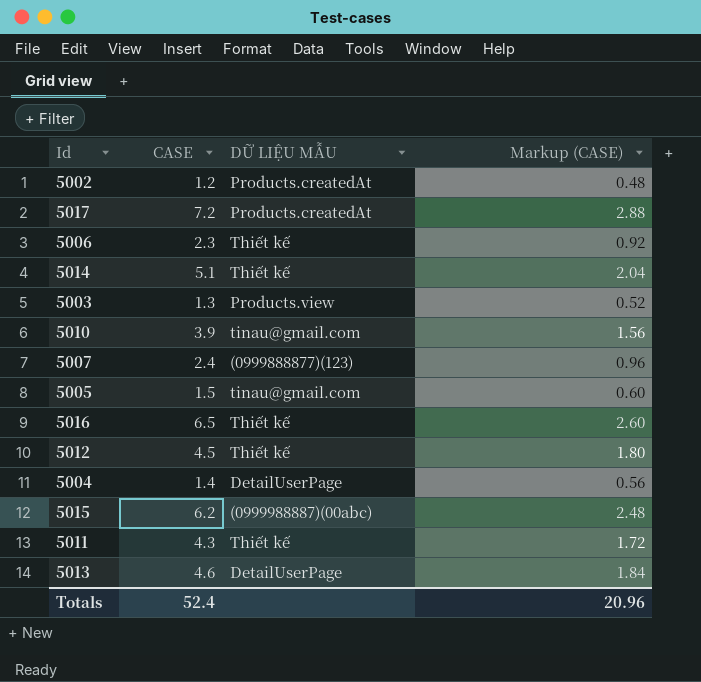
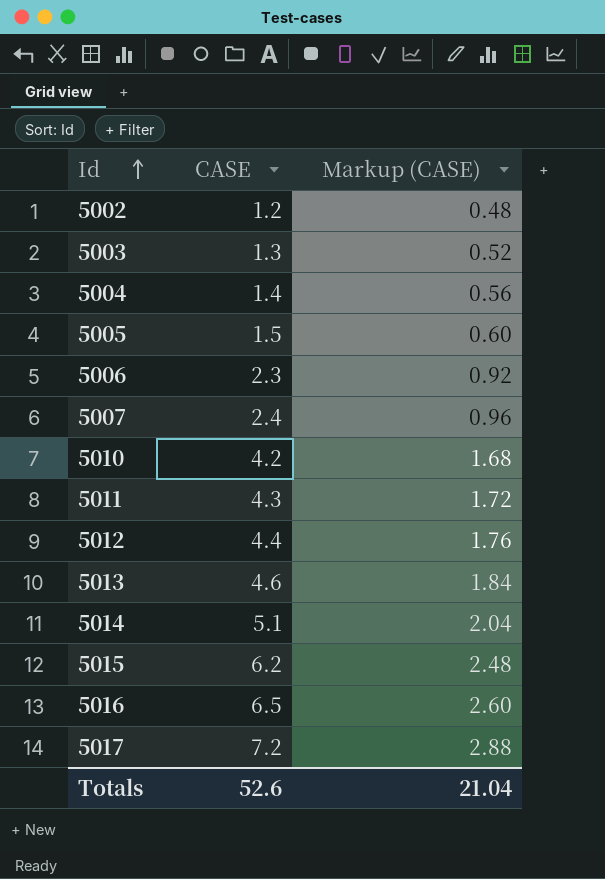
row order: none -> Id ascending
column DỮ LIỆU MẪU | position: 3 -> none
5010 | CASE: 3.9 -> 4.2
5010 | Markup (CASE): 1.56 -> 1.68
5012 | CASE: 4.5 -> 4.4
5012 | Markup (CASE): 1.80 -> 1.76
Totals | CASE: 52.4 -> 52.6
Totals | Markup (CASE): 20.96 -> 21.04

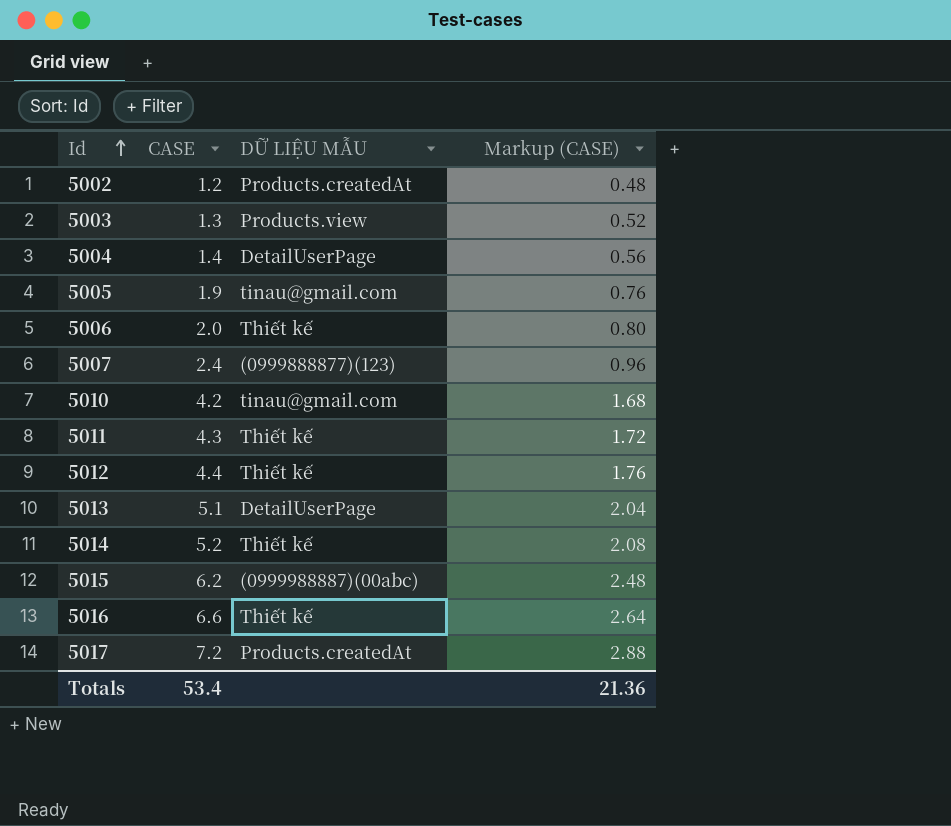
column DỮ LIỆU MẪU | position: none -> 3
5005 | CASE: 1.5 -> 1.9
5005 | Markup (CASE): 0.60 -> 0.76
5006 | CASE: 2.3 -> 2.0
5006 | Markup (CASE): 0.92 -> 0.80
5013 | CASE: 4.6 -> 5.1
5013 | Markup (CASE): 1.84 -> 2.04
5014 | CASE: 5.1 -> 5.2
5014 | Markup (CASE): 2.04 -> 2.08
5016 | CASE: 6.5 -> 6.6
5016 | Markup (CASE): 2.60 -> 2.64
Totals | CASE: 52.6 -> 53.4
Totals | Markup (CASE): 21.04 -> 21.36

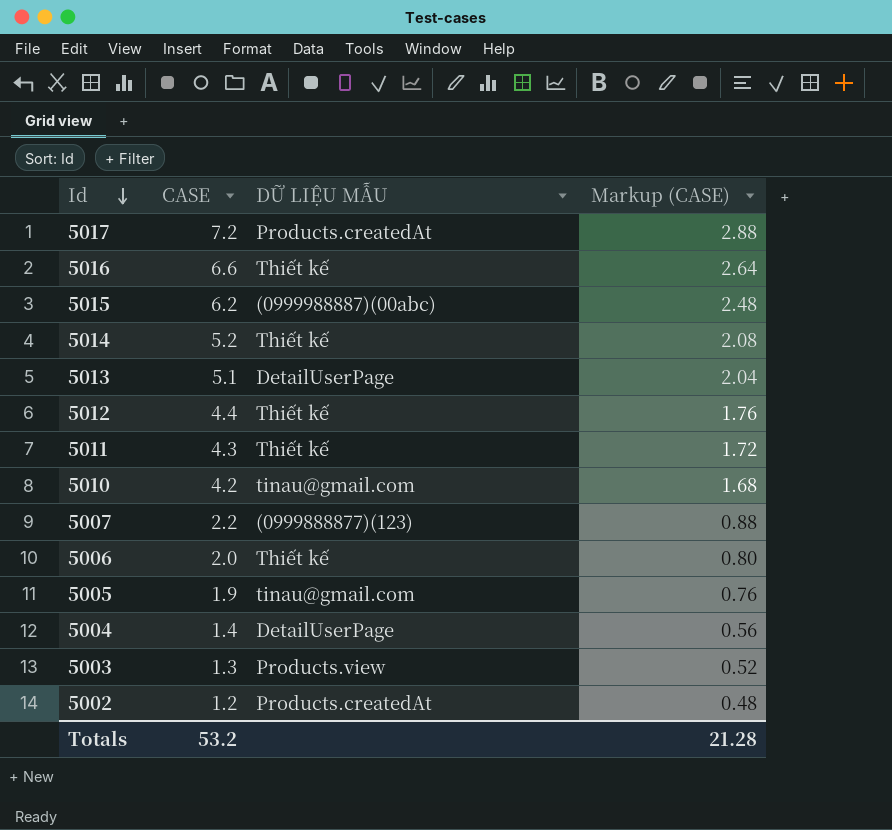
row order: Id ascending -> Id descending
5007 | CASE: 2.4 -> 2.2
5007 | Markup (CASE): 0.96 -> 0.88
Totals | CASE: 53.4 -> 53.2
Totals | Markup (CASE): 21.36 -> 21.28

